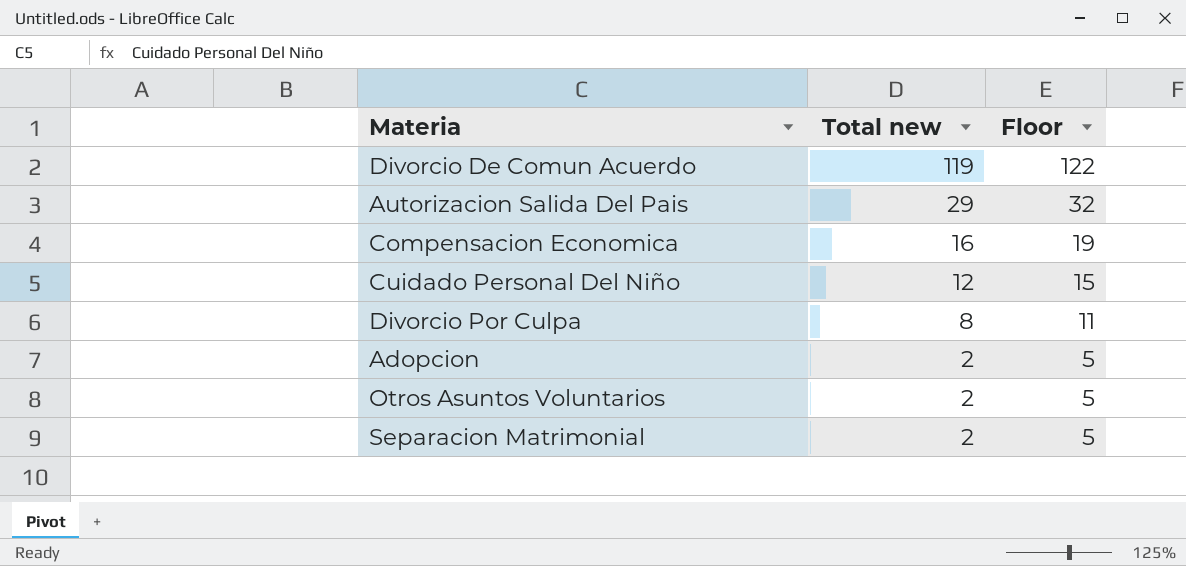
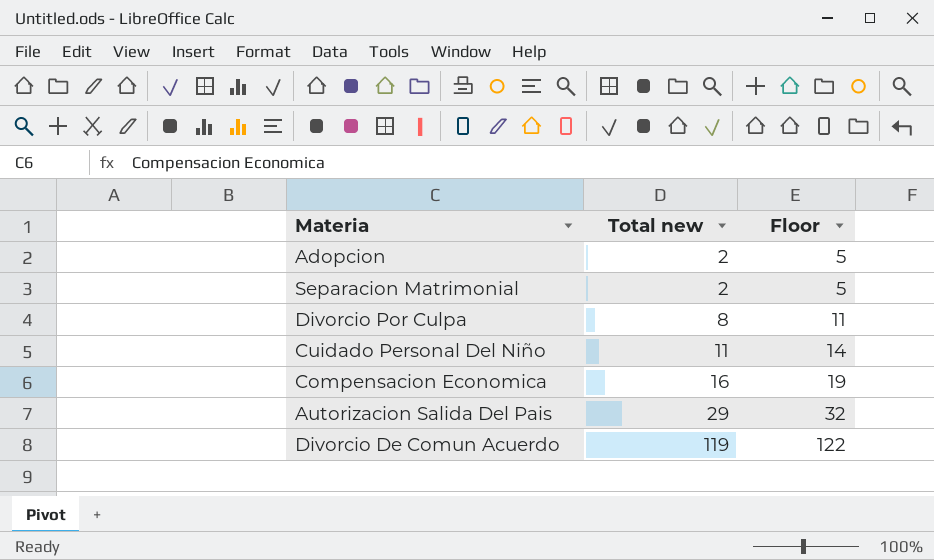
row order: Total new descending -> Total new ascending
row Otros Asuntos Voluntarios: 2 | 5 -> none
Cuidado Personal Del Niño | Total new: 12 -> 11
Cuidado Personal Del Niño | Floor: 15 -> 14

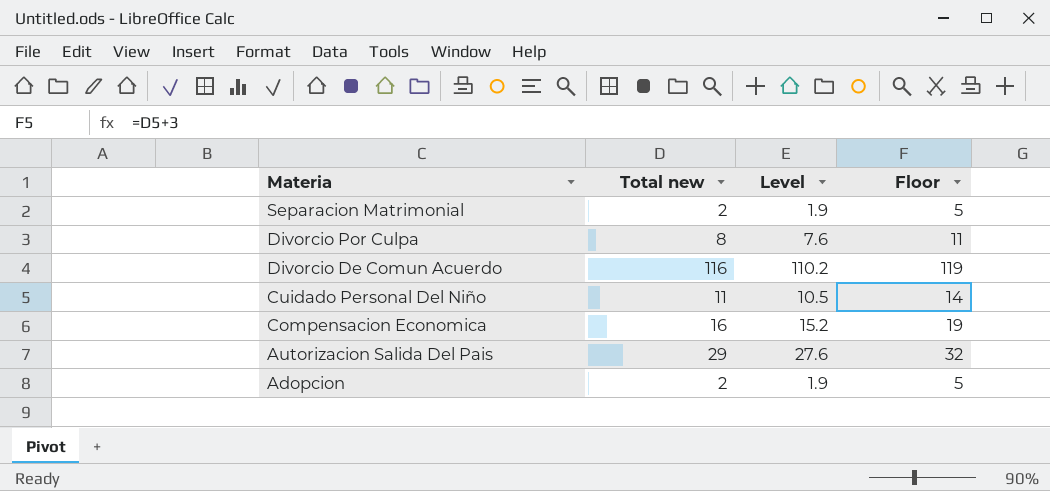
row order: Total new ascending -> Materia descending
column Level | formula: none -> [Total new] * 0.95
Divorcio De Comun Acuerdo | Total new: 119 -> 116
Divorcio De Comun Acuerdo | Floor: 122 -> 119

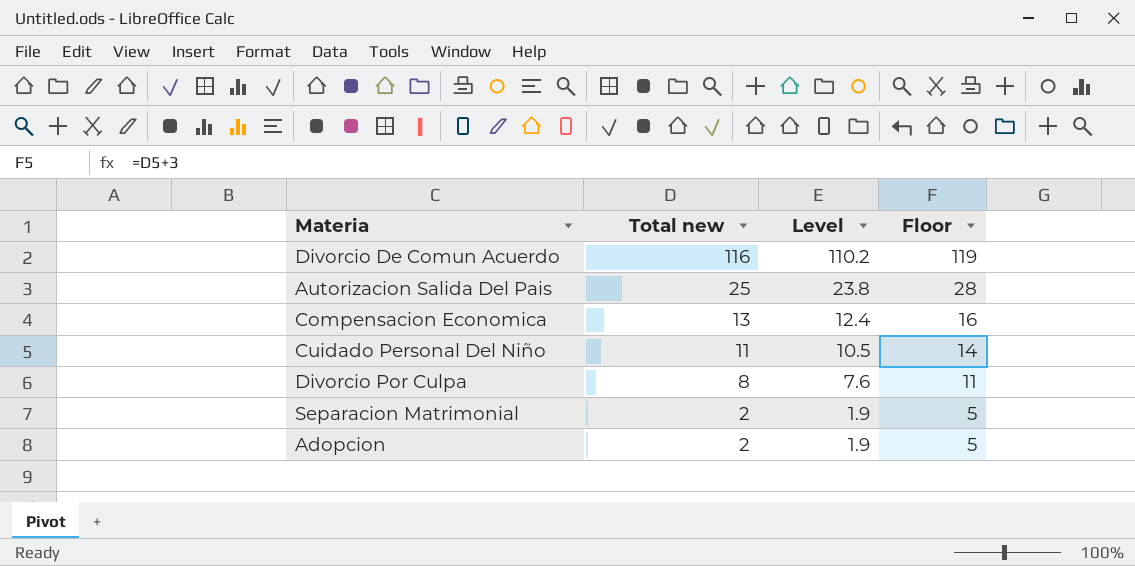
row order: Materia descending -> Total new descending
Autorizacion Salida Del Pais | Total new: 29 -> 25
Autorizacion Salida Del Pais | Level: 27.6 -> 23.8
Autorizacion Salida Del Pais | Floor: 32 -> 28
Compensacion Economica | Total new: 16 -> 13
Compensacion Economica | Level: 15.2 -> 12.4
Compensacion Economica | Floor: 19 -> 16

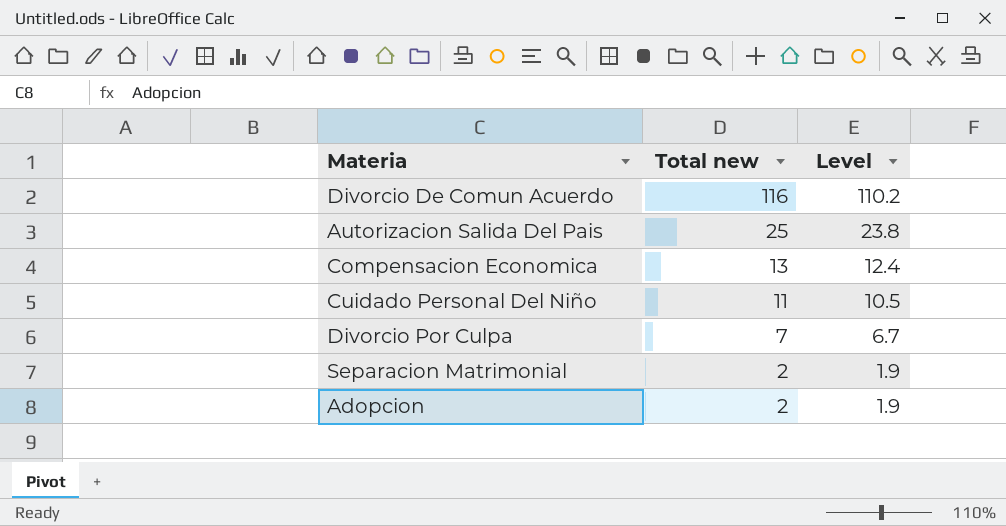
column Floor | formula: [Total new] + 3 -> none
Divorcio Por Culpa | Total new: 8 -> 7
Divorcio Por Culpa | Level: 7.6 -> 6.7

